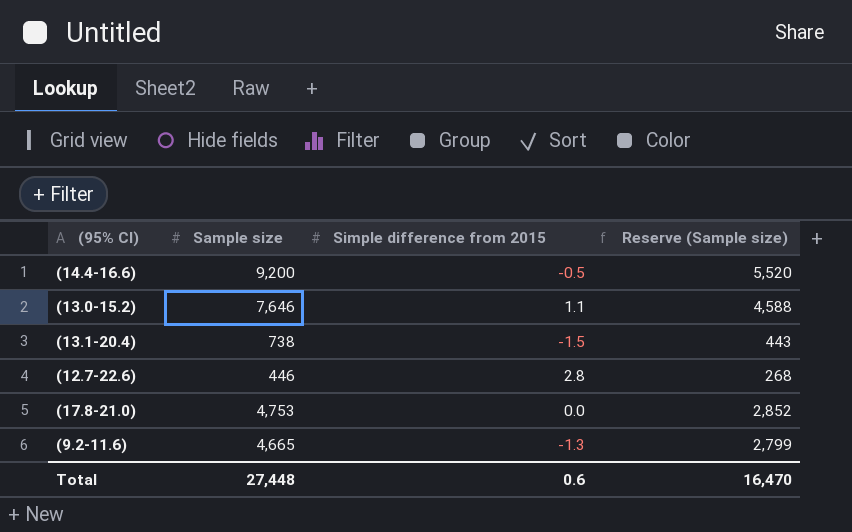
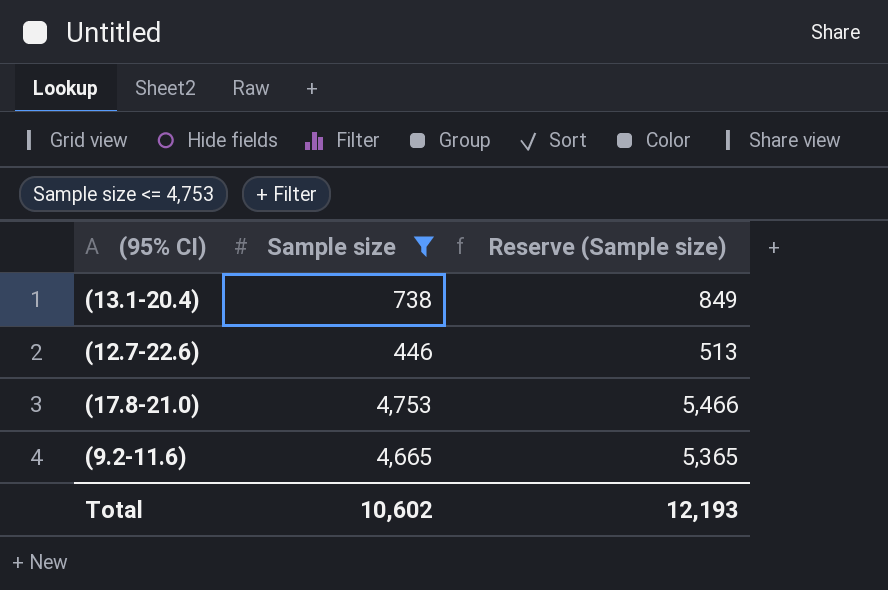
filter: none -> Sample size <= 4,753
column Simple difference from 2015 | position: 3 -> none
column Reserve (Sample size) | formula: [Sample size] * 0.6 -> [Sample size] * 1.15
Total | Sample size: 27,448 -> 10,602
Total | Reserve (Sample size): 16,470 -> 12,193

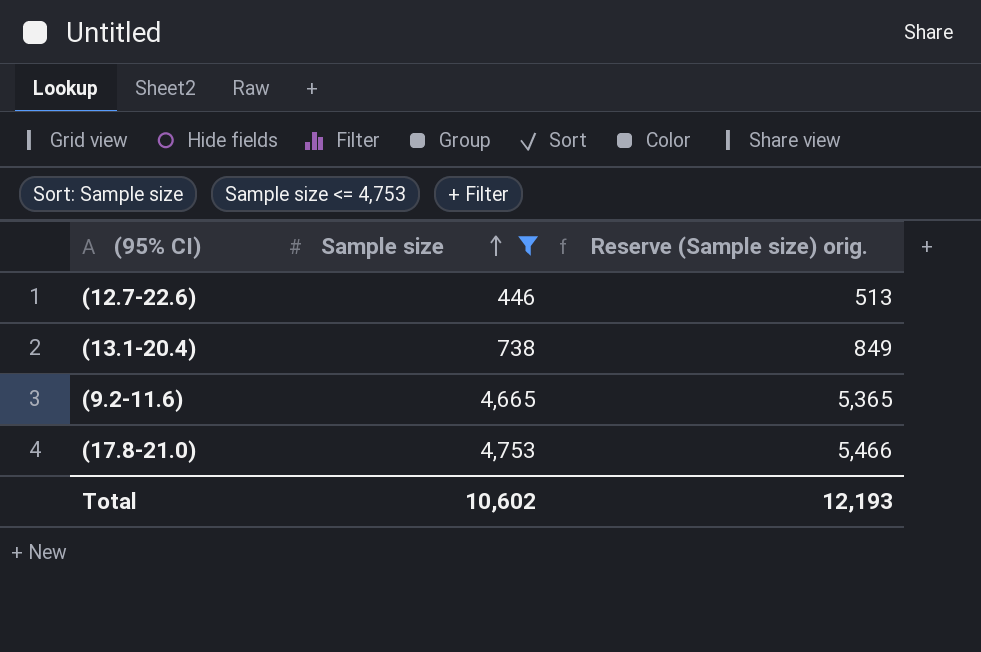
row order: none -> Sample size ascending
column name: Reserve (Sample size) -> Reserve (Sample size) orig.

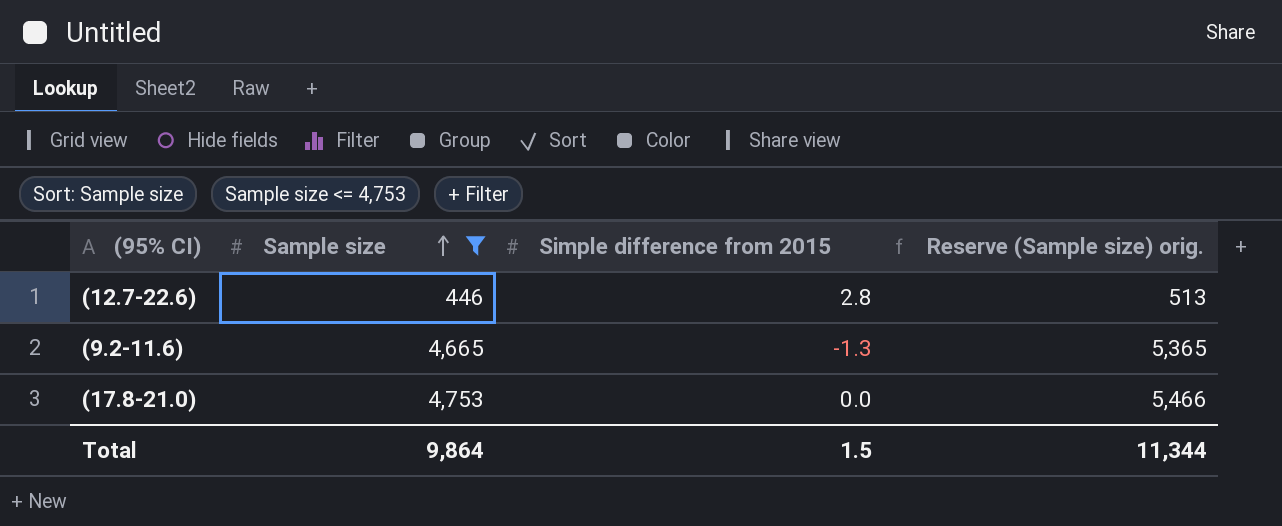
column Simple difference from 2015 | position: none -> 3
row (13.1-20.4): 738 | 849 -> none
Total | Sample size: 10,602 -> 9,864
Total | Reserve (Sample size) orig.: 12,193 -> 11,344

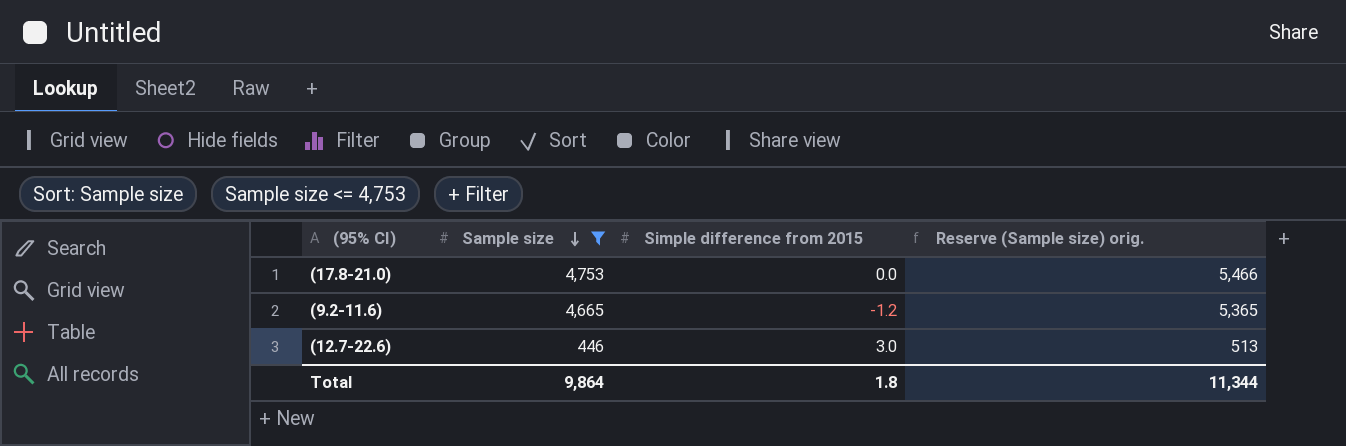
row order: Sample size ascending -> Sample size descending
(9.2-11.6) | Simple difference from 2015: -1.3 -> -1.2
(12.7-22.6) | Simple difference from 2015: 2.8 -> 3.0
Total | Simple difference from 2015: 1.5 -> 1.8

